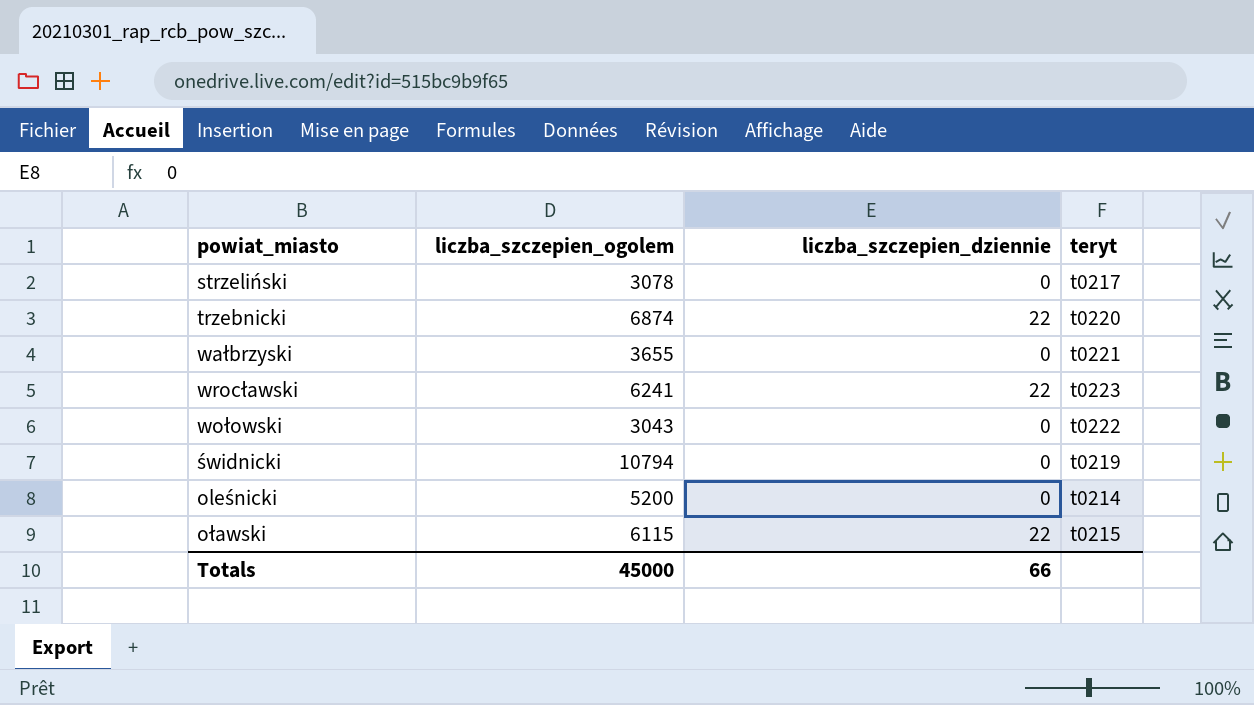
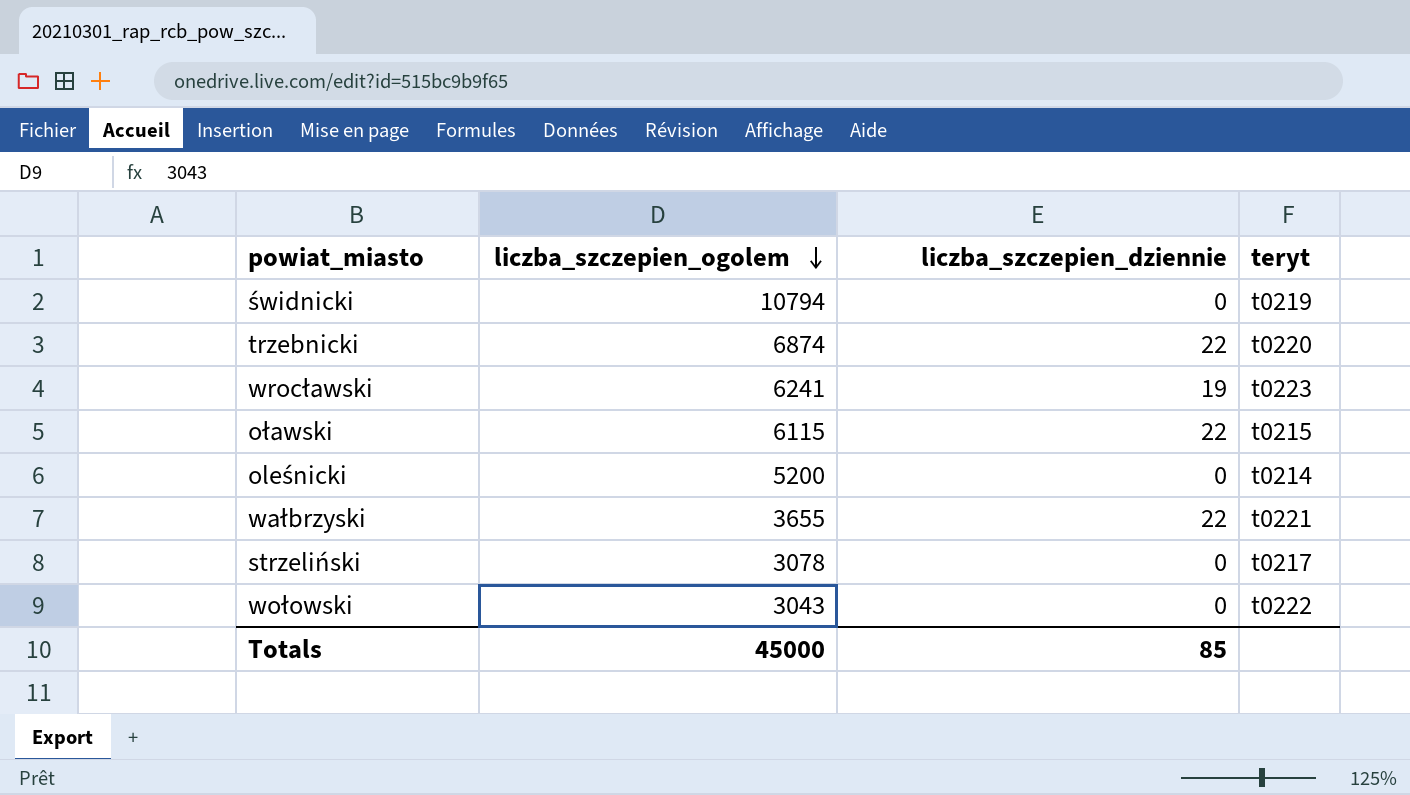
row order: none -> liczba_szczepien_ogolem descending
wrocławski | liczba_szczepien_dziennie: 22 -> 19
wałbrzyski | liczba_szczepien_dziennie: 0 -> 22
Totals | liczba_szczepien_dziennie: 66 -> 85

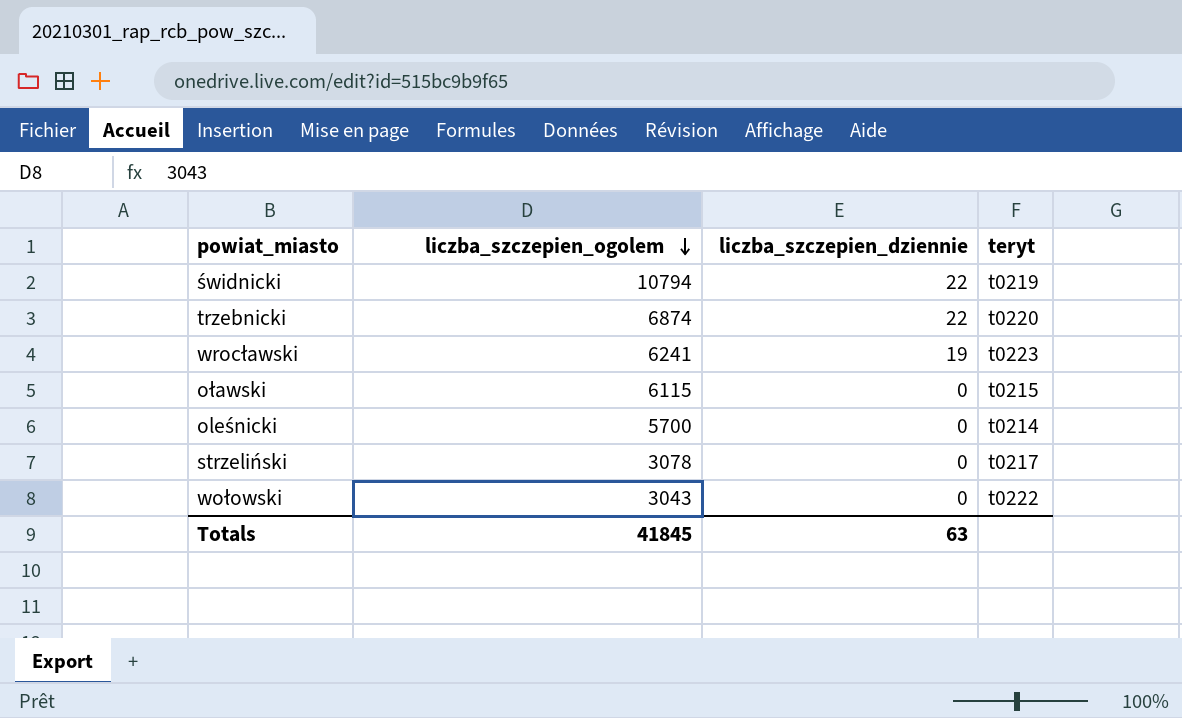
row wałbrzyski: 3655 | 22 | t0221 -> none
świdnicki | liczba_szczepien_dziennie: 0 -> 22
oławski | liczba_szczepien_dziennie: 22 -> 0
oleśnicki | liczba_szczepien_ogolem: 5200 -> 5700
Totals | liczba_szczepien_ogolem: 45000 -> 41845
Totals | liczba_szczepien_dziennie: 85 -> 63

